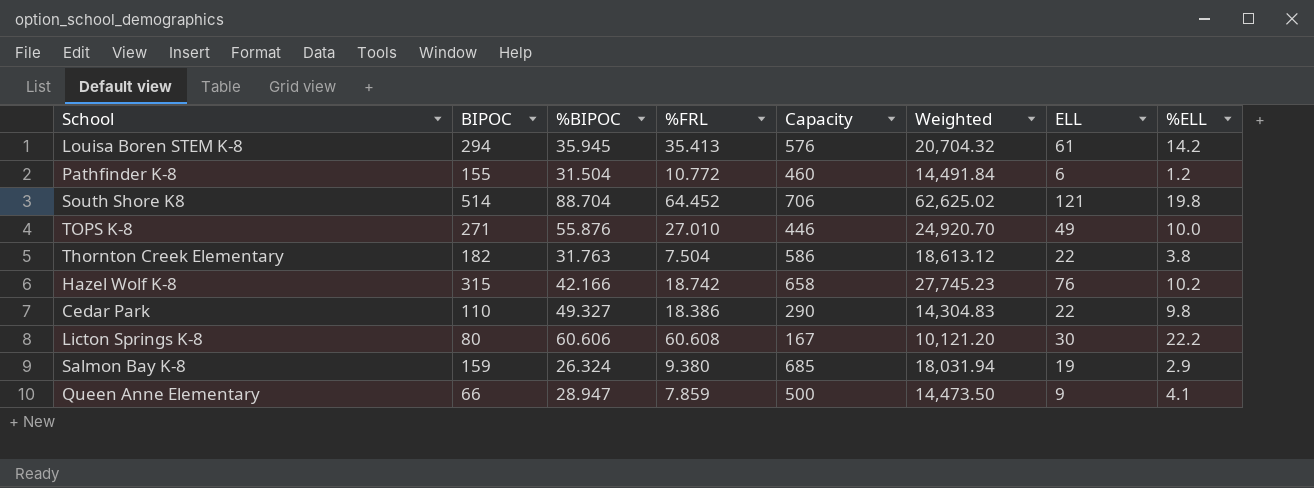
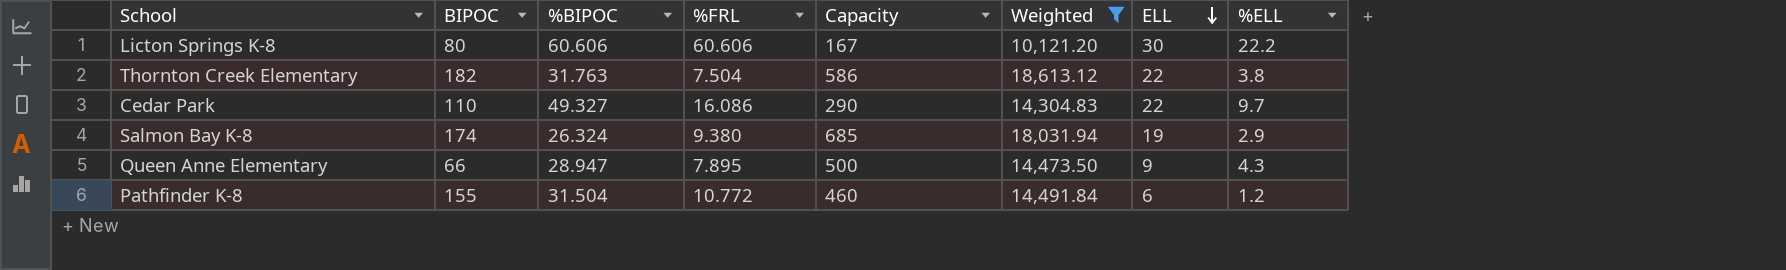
filter: none -> Weighted <= 18,613.12
row order: none -> ELL descending
Licton Springs K-8 | %FRL: 60.608 -> 60.606
Cedar Park | %FRL: 18.386 -> 16.086
Cedar Park | %ELL: 9.8 -> 9.7
Salmon Bay K-8 | BIPOC: 159 -> 174
Queen Anne Elementary | %FRL: 7.859 -> 7.895
Queen Anne Elementary | %ELL: 4.1 -> 4.3

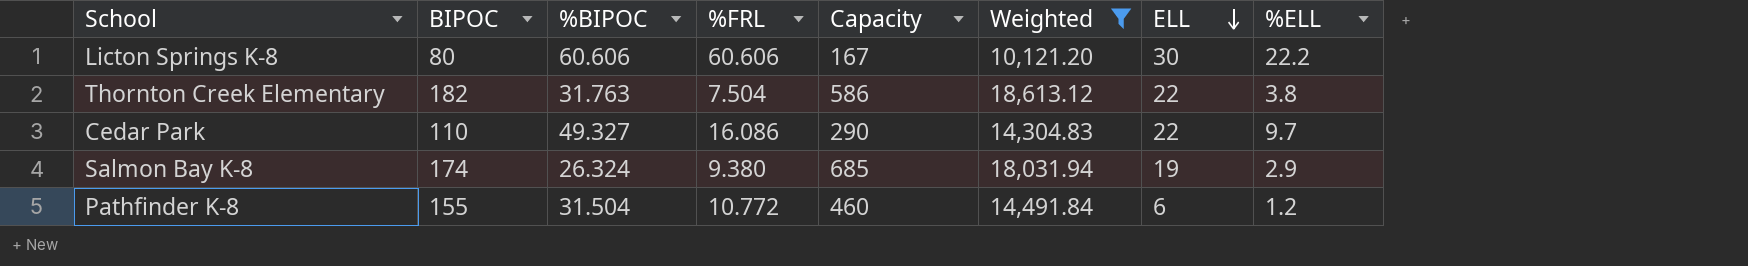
row Queen Anne Elementary: 66 | 28.947 | 7.895 | 500 | 14,473.50 | 9 | 4.3 -> none

